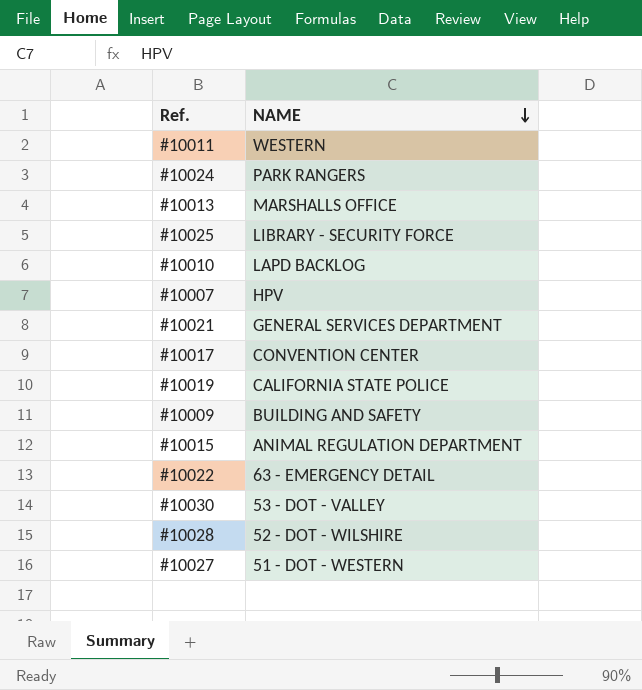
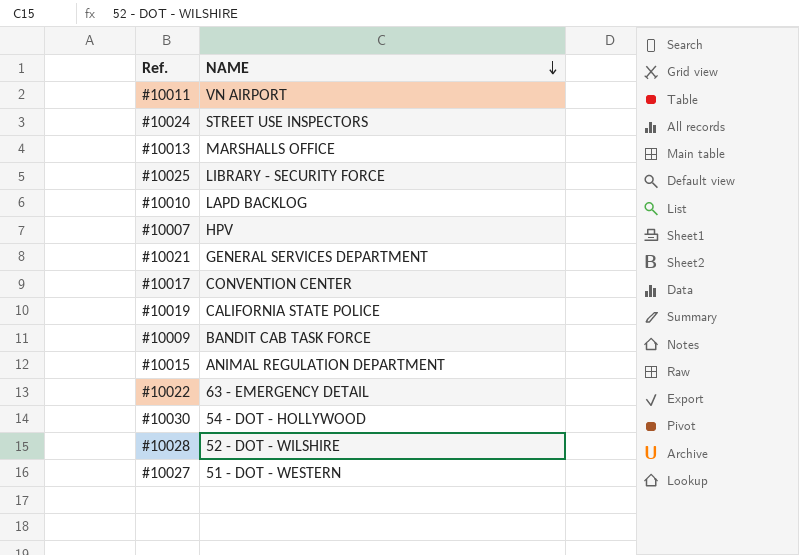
#10011 | NAME: WESTERN -> VN AIRPORT
#10024 | NAME: PARK RANGERS -> STREET USE INSPECTORS
#10009 | NAME: BUILDING AND SAFETY -> BANDIT CAB TASK FORCE
#10030 | NAME: 53 - DOT - VALLEY -> 54 - DOT - HOLLYWOOD

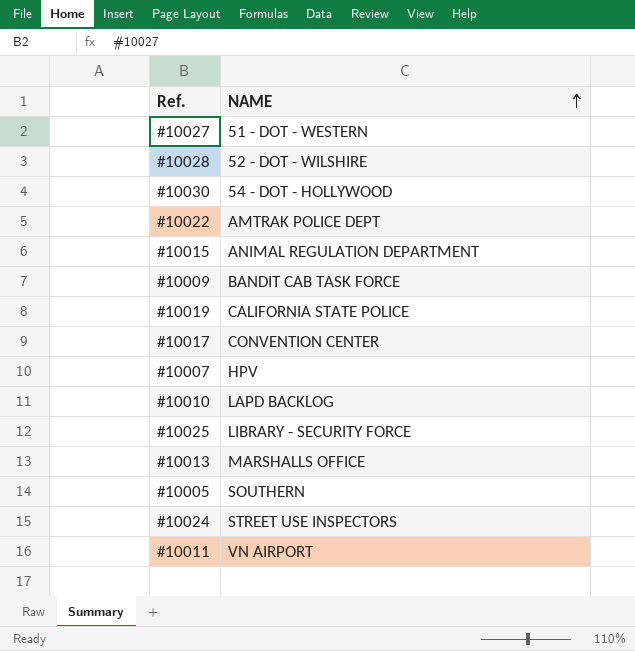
row order: NAME descending -> NAME ascending
row #10021: GENERAL SERVICES DEPARTMENT -> none
#10022 | NAME: 63 - EMERGENCY DETAIL -> AMTRAK POLICE DEPT
row #10005: none -> SOUTHERN

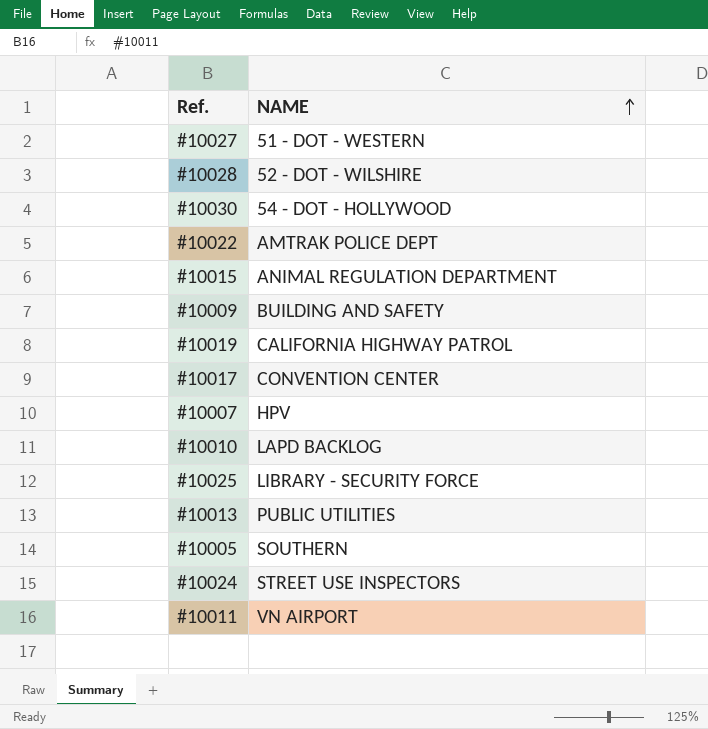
#10009 | NAME: BANDIT CAB TASK FORCE -> BUILDING AND SAFETY
#10019 | NAME: CALIFORNIA STATE POLICE -> CALIFORNIA HIGHWAY PATROL
#10013 | NAME: MARSHALLS OFFICE -> PUBLIC UTILITIES

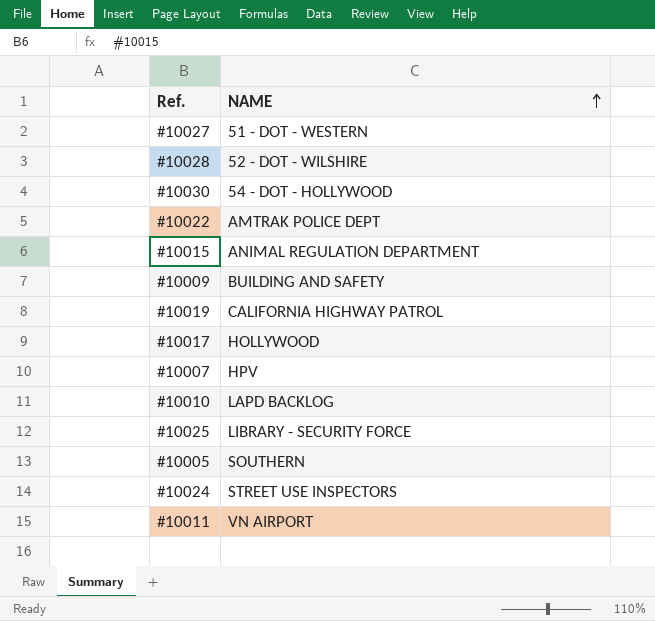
row #10013: PUBLIC UTILITIES -> none
#10017 | NAME: CONVENTION CENTER -> HOLLYWOOD

